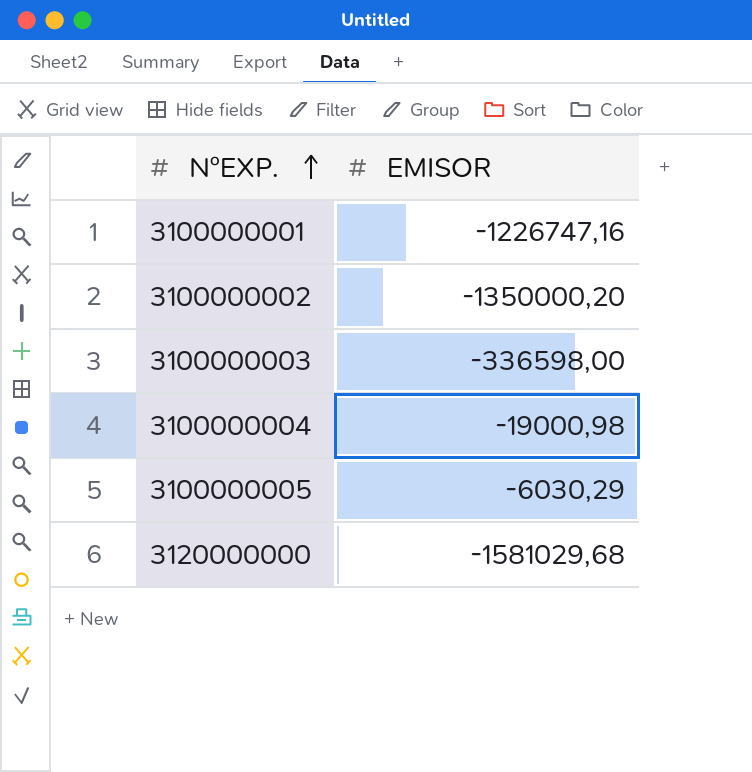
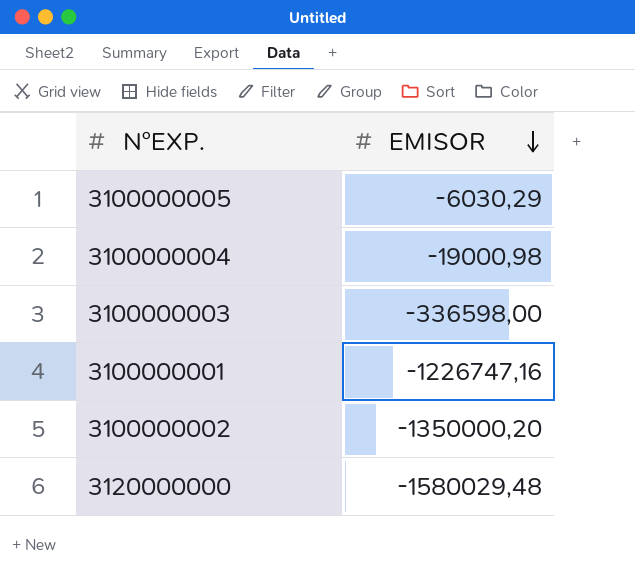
row order: NºEXP. ascending -> EMISOR descending
3120000000 | EMISOR: -1581029,68 -> -1580029,48

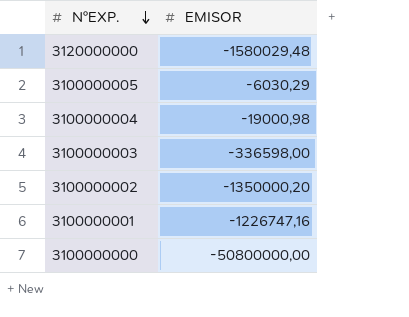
row order: EMISOR descending -> NºEXP. descending
row 3100000000: none -> -50800000,00

